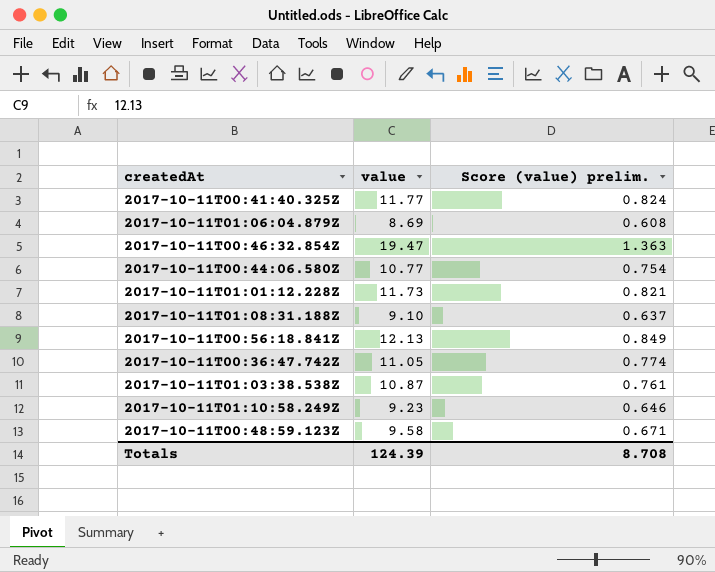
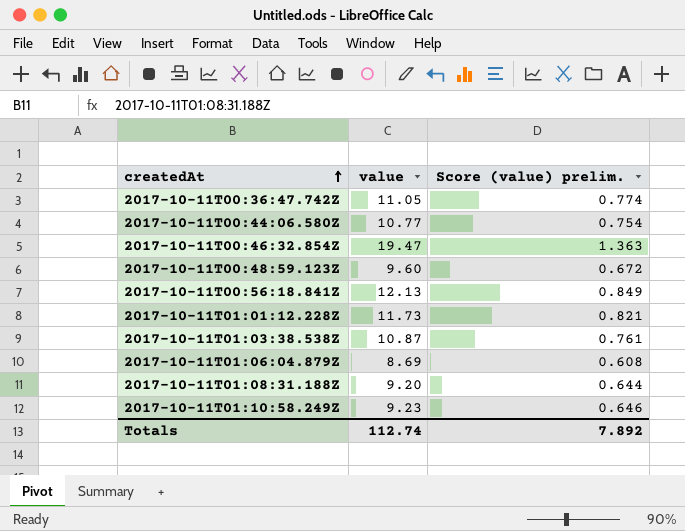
row order: none -> createdAt ascending
row 2017-10-11T00:41:40.325Z: 11.77 | 0.824 -> none
2017-10-11T00:48:59.123Z | value: 9.58 -> 9.60
2017-10-11T00:48:59.123Z | Score (value) prelim.: 0.671 -> 0.672
2017-10-11T01:08:31.188Z | value: 9.10 -> 9.20
2017-10-11T01:08:31.188Z | Score (value) prelim.: 0.637 -> 0.644
Totals | value: 124.39 -> 112.74
Totals | Score (value) prelim.: 8.708 -> 7.892

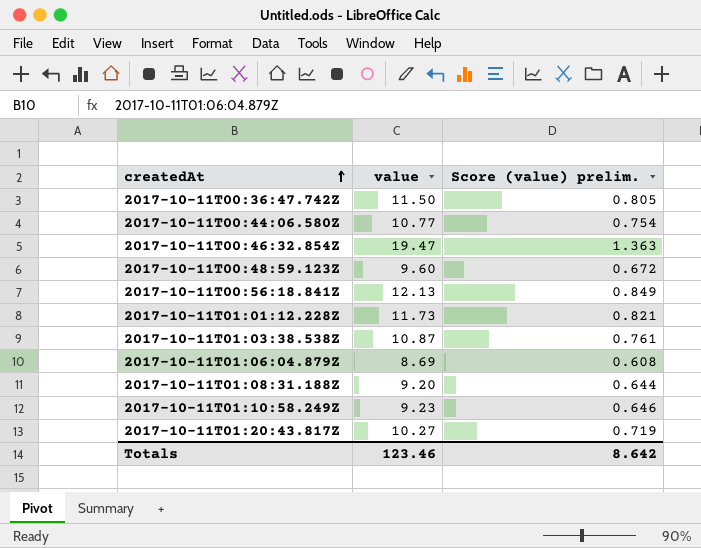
2017-10-11T00:36:47.742Z | value: 11.05 -> 11.50
2017-10-11T00:36:47.742Z | Score (value) prelim.: 0.774 -> 0.805
row 2017-10-11T01:20:43.817Z: none -> 10.27 | 0.719
Totals | value: 112.74 -> 123.46
Totals | Score (value) prelim.: 7.892 -> 8.642

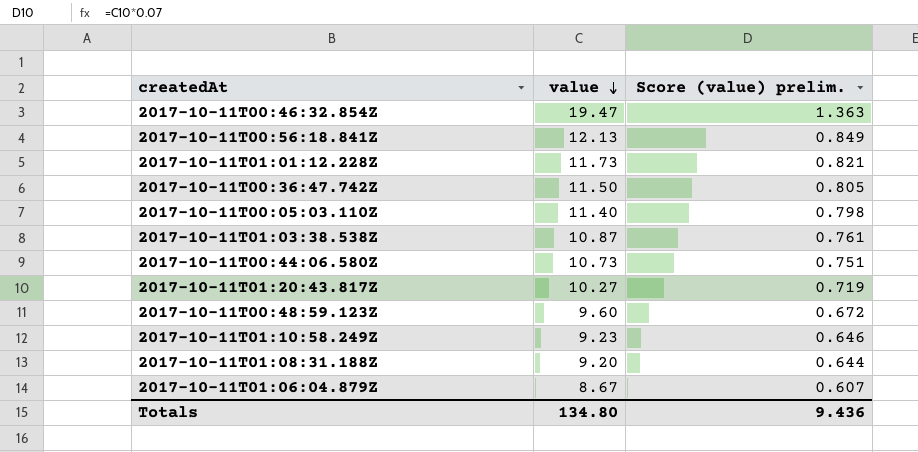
row order: createdAt ascending -> value descending
row 2017-10-11T00:05:03.110Z: none -> 11.40 | 0.798
2017-10-11T00:44:06.580Z | value: 10.77 -> 10.73
2017-10-11T00:44:06.580Z | Score (value) prelim.: 0.754 -> 0.751
2017-10-11T01:06:04.879Z | value: 8.69 -> 8.67
2017-10-11T01:06:04.879Z | Score (value) prelim.: 0.608 -> 0.607
Totals | value: 123.46 -> 134.80
Totals | Score (value) prelim.: 8.642 -> 9.436

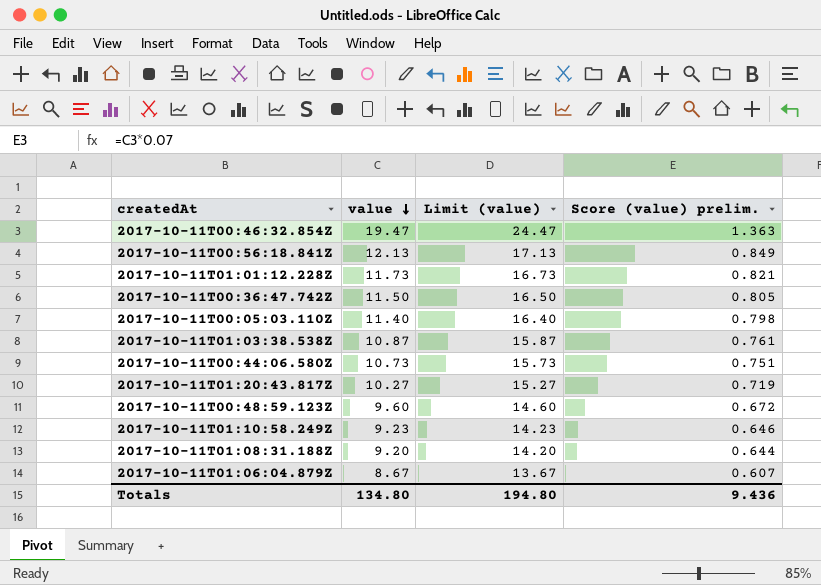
column Limit (value) | formula: none -> [value] + 5

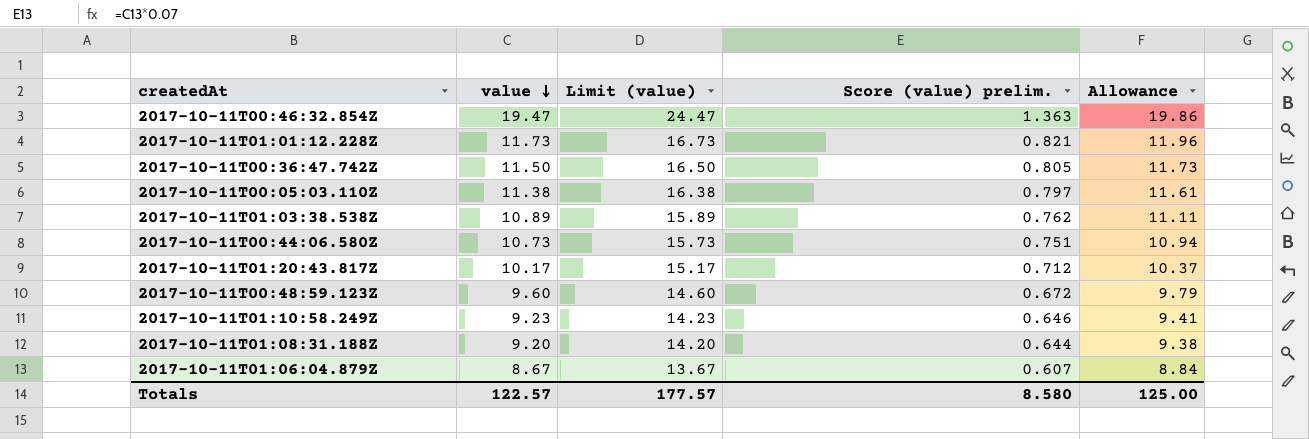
column Allowance | formula: none -> [value] * 1.02
row 2017-10-11T00:56:18.841Z: 12.13 | 17.13 | 0.849 -> none
2017-10-11T00:05:03.110Z | value: 11.40 -> 11.38
2017-10-11T00:05:03.110Z | Limit (value): 16.40 -> 16.38
2017-10-11T00:05:03.110Z | Score (value) prelim.: 0.798 -> 0.797
2017-10-11T01:03:38.538Z | value: 10.87 -> 10.89
2017-10-11T01:03:38.538Z | Limit (value): 15.87 -> 15.89
2017-10-11T01:03:38.538Z | Score (value) prelim.: 0.761 -> 0.762
2017-10-11T01:20:43.817Z | value: 10.27 -> 10.17
2017-10-11T01:20:43.817Z | Limit (value): 15.27 -> 15.17
2017-10-11T01:20:43.817Z | Score (value) prelim.: 0.719 -> 0.712
Totals | value: 134.80 -> 122.57
Totals | Limit (value): 194.80 -> 177.57
Totals | Score (value) prelim.: 9.436 -> 8.580

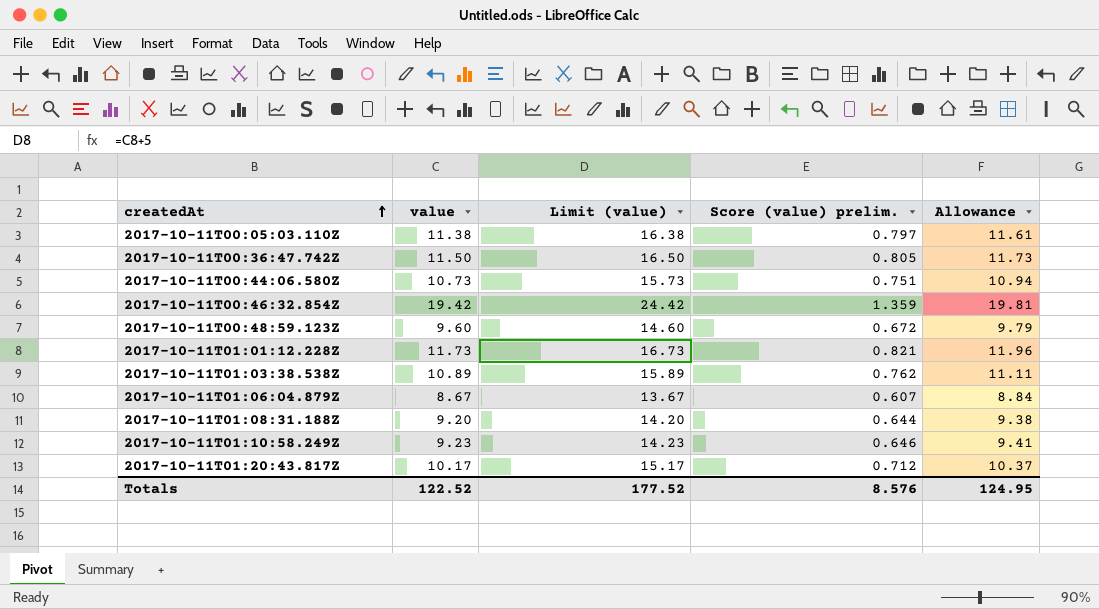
row order: value descending -> createdAt ascending
2017-10-11T00:46:32.854Z | value: 19.47 -> 19.42
2017-10-11T00:46:32.854Z | Limit (value): 24.47 -> 24.42
2017-10-11T00:46:32.854Z | Score (value) prelim.: 1.363 -> 1.359
2017-10-11T00:46:32.854Z | Allowance: 19.86 -> 19.81
Totals | value: 122.57 -> 122.52
Totals | Limit (value): 177.57 -> 177.52
Totals | Score (value) prelim.: 8.580 -> 8.576
Totals | Allowance: 125.00 -> 124.95

